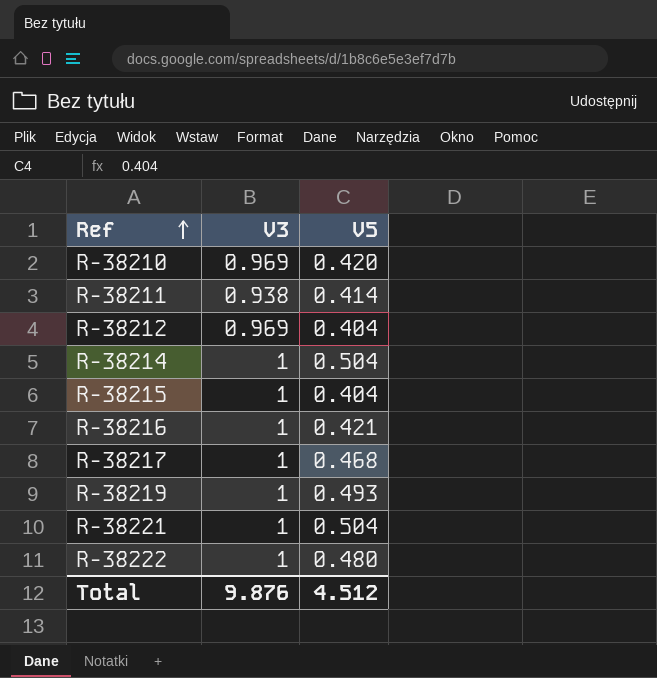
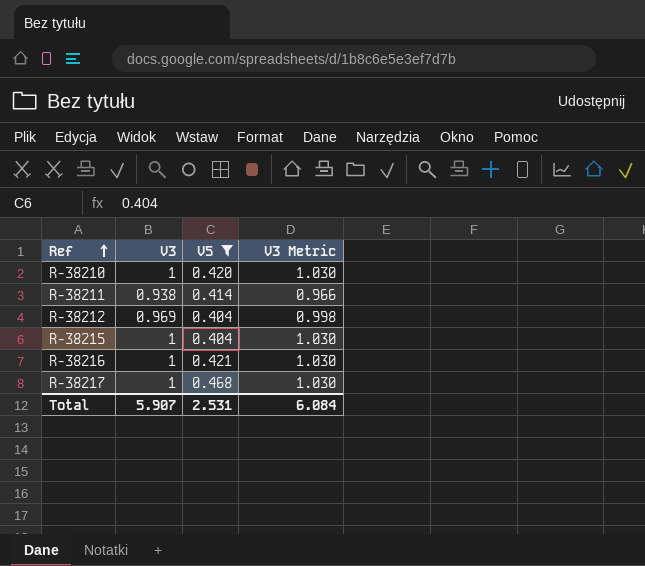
filter: none -> V5 <= 0.468
column V3 Metric | formula: none -> [V3] * 1.03
R-38210 | V3: 0.969 -> 1
Total | V3: 9.876 -> 5.907
Total | V5: 4.512 -> 2.531

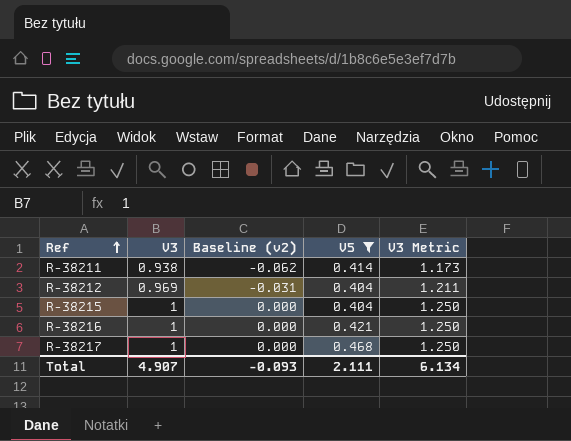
column Baseline (v2) | formula: none -> [V3] - 1
column V3 Metric | formula: [V3] * 1.03 -> [V3] * 1.25
row R-38210: 1 | 0.420 | 1.030 -> none
Total | V3: 5.907 -> 4.907
Total | V5: 2.531 -> 2.111
Total | V3 Metric: 6.084 -> 6.134

